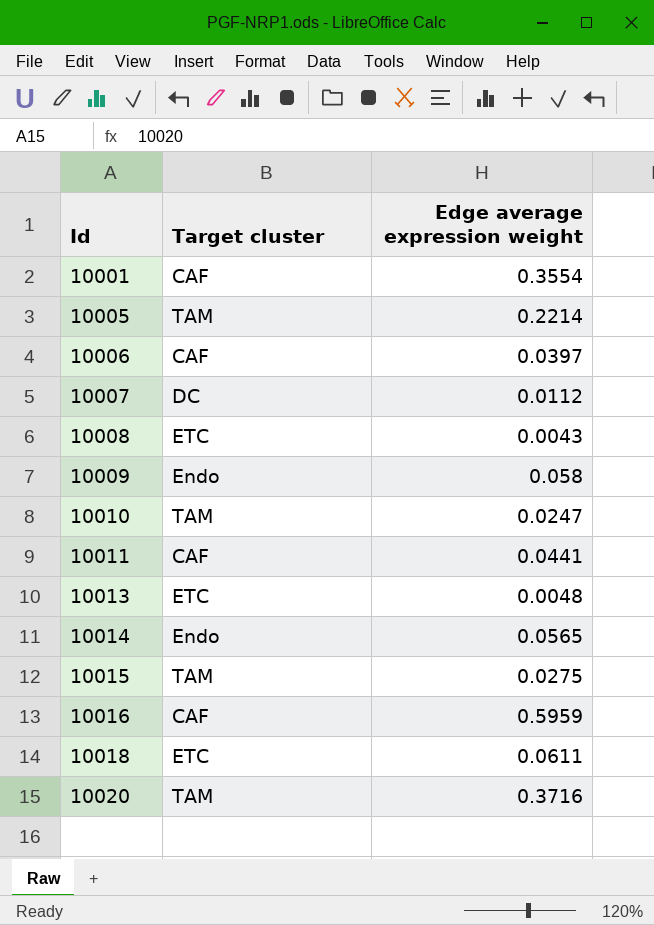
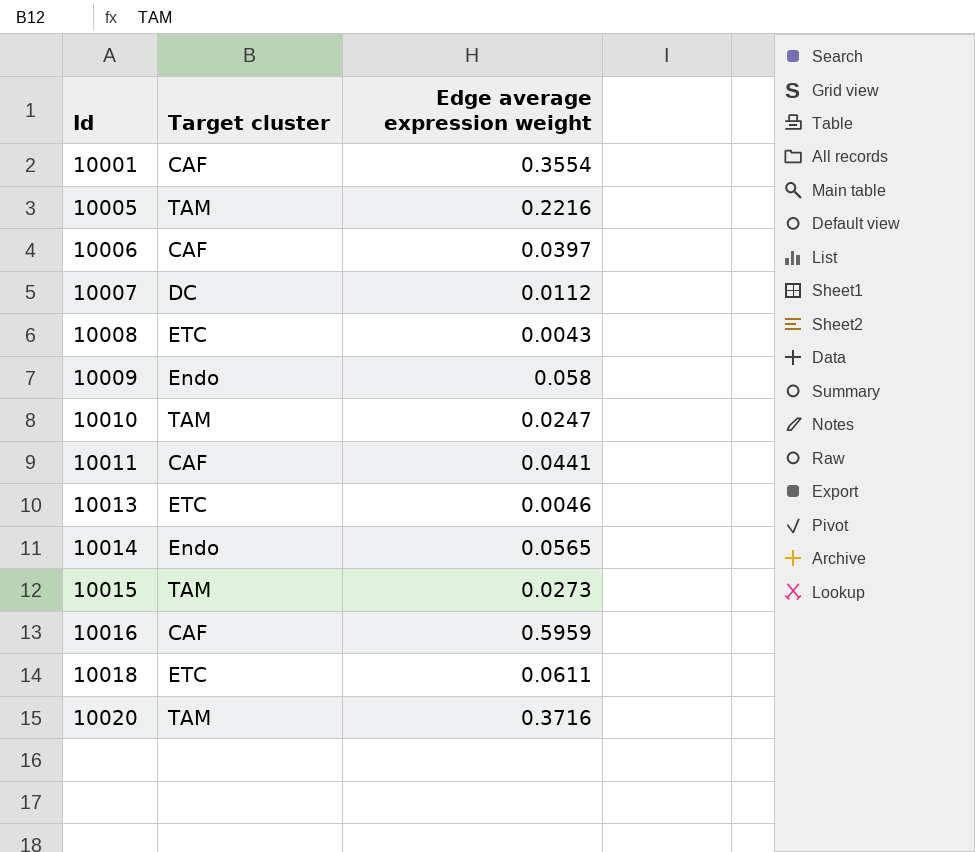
10005 | Edge average expression weight: 0.2214 -> 0.2216
10013 | Edge average expression weight: 0.0048 -> 0.0046
10015 | Edge average expression weight: 0.0275 -> 0.0273

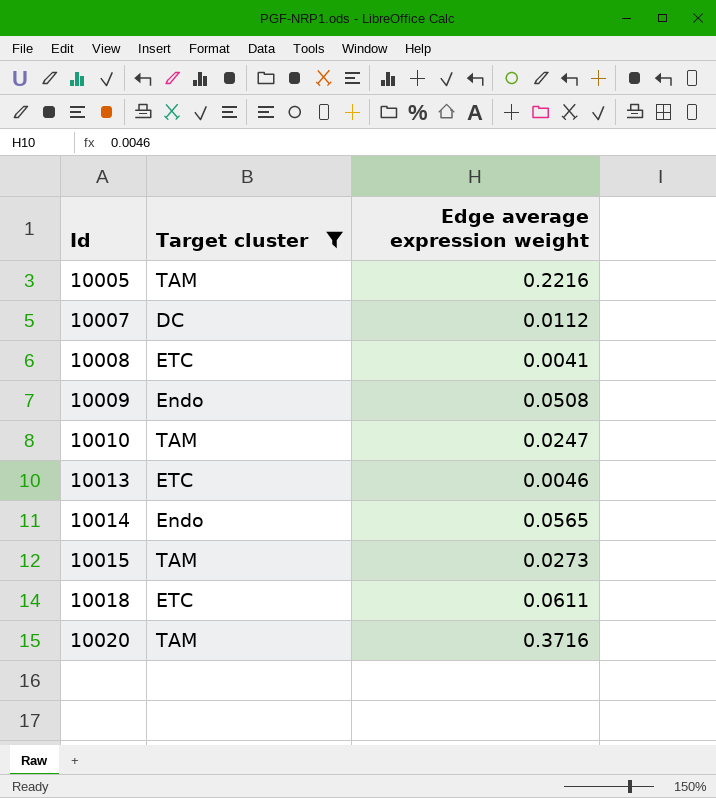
filter: none -> Target cluster != CAF
10008 | Edge average expression weight: 0.0043 -> 0.0041
10009 | Edge average expression weight: 0.058 -> 0.0508

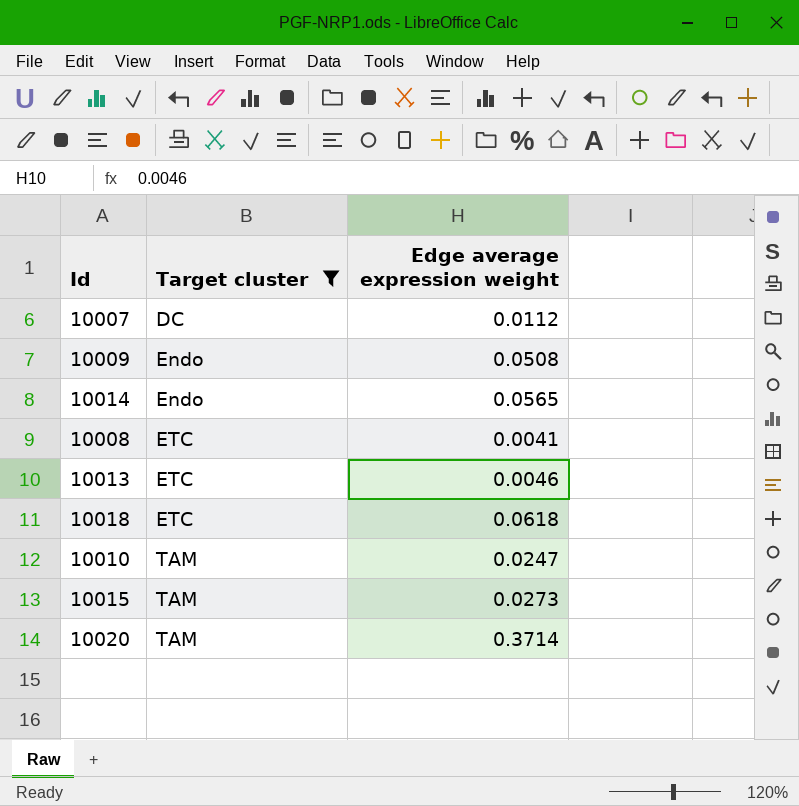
row order: Id ascending -> Target cluster ascending
row 10005: TAM | 0.2216 -> none
10018 | Edge average expression weight: 0.0611 -> 0.0618
10020 | Edge average expression weight: 0.3716 -> 0.3714

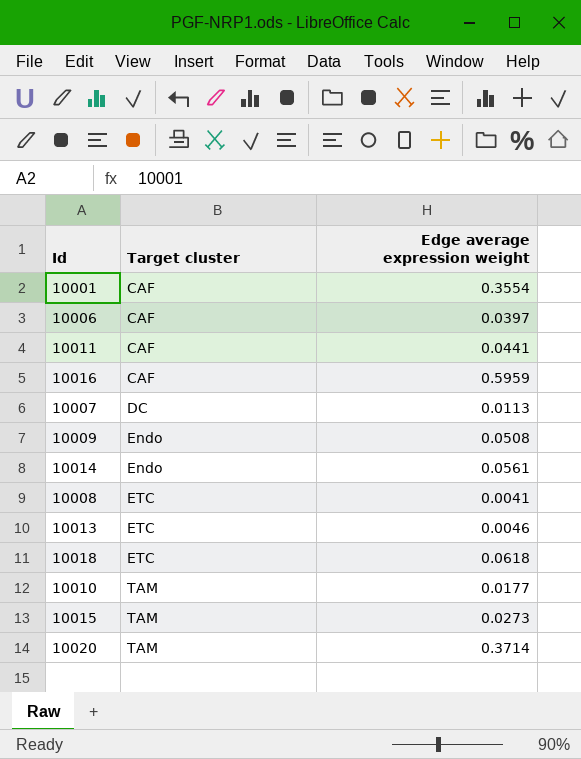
filter: Target cluster != CAF -> none
10007 | Edge average expression weight: 0.0112 -> 0.0113
10014 | Edge average expression weight: 0.0565 -> 0.0561
10010 | Edge average expression weight: 0.0247 -> 0.0177

